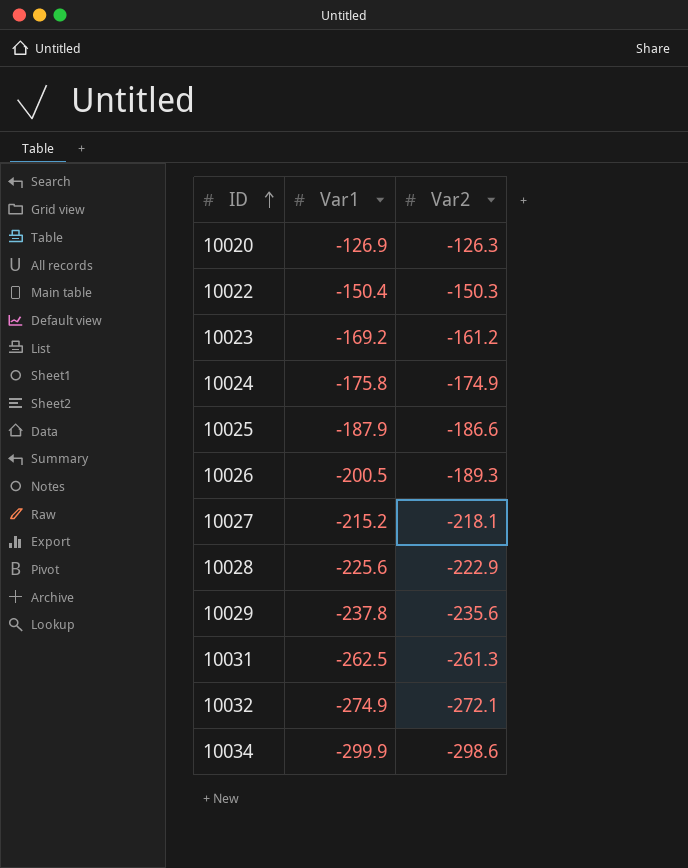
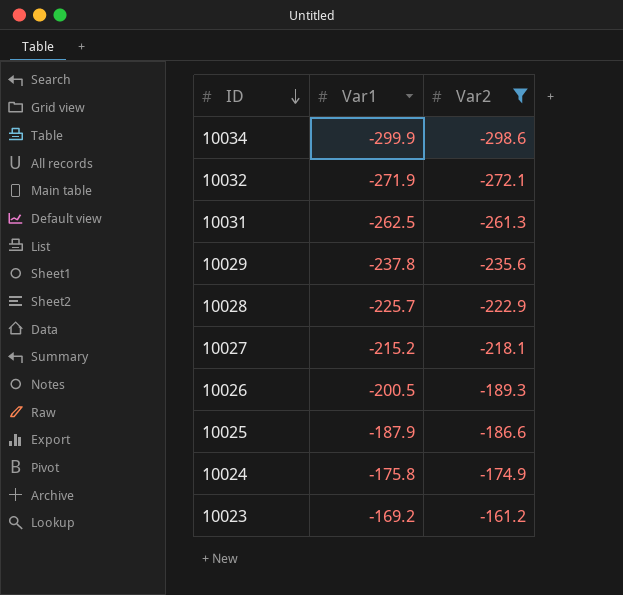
filter: none -> Var2 <= -161.2
row order: ID ascending -> ID descending
10032 | Var1: -274.9 -> -271.9
10028 | Var1: -225.6 -> -225.7

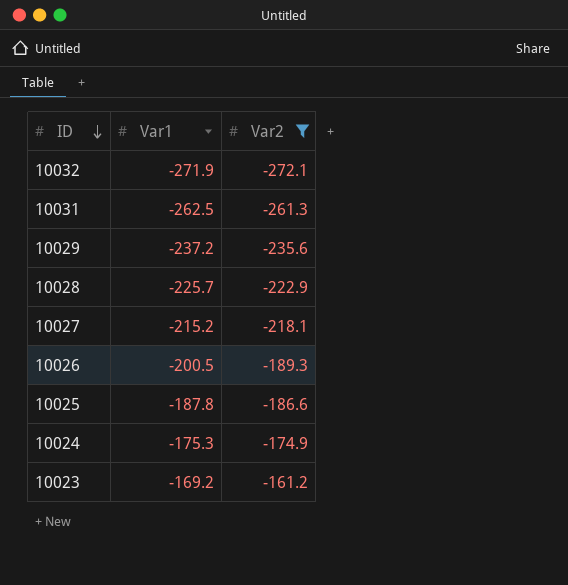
row 10034: -299.9 | -298.6 -> none
10029 | Var1: -237.8 -> -237.2
10025 | Var1: -187.9 -> -187.8
10024 | Var1: -175.8 -> -175.3

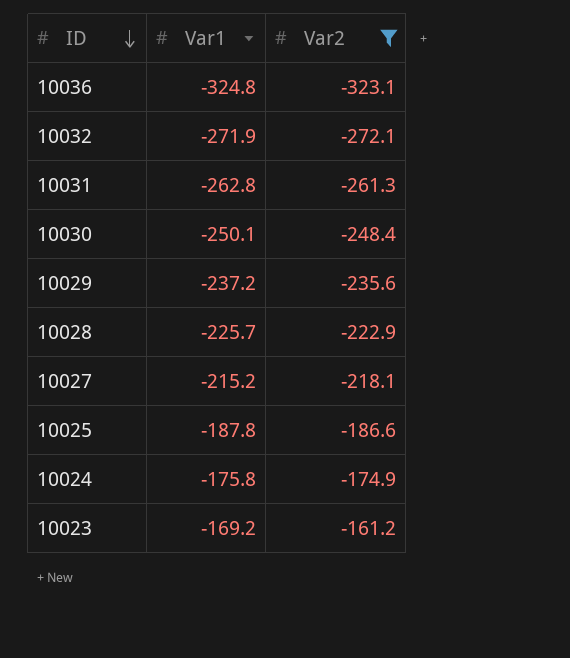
row 10026: -200.5 | -189.3 -> none
row 10036: none -> -324.8 | -323.1
10031 | Var1: -262.5 -> -262.8
row 10030: none -> -250.1 | -248.4
10024 | Var1: -175.3 -> -175.8

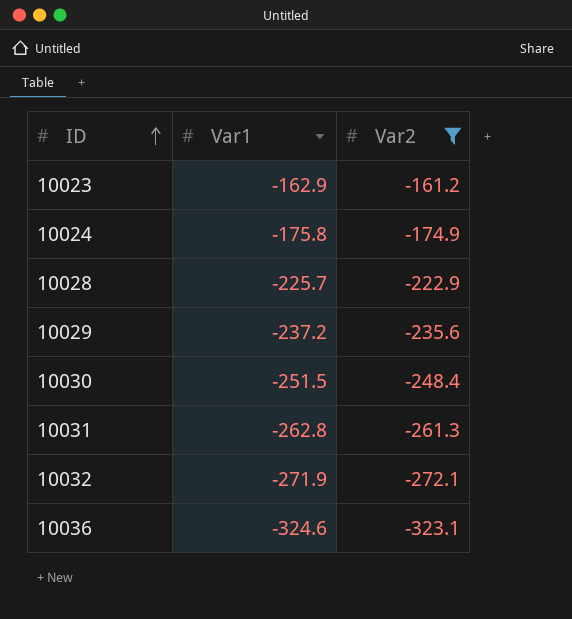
row order: ID descending -> ID ascending
row 10027: -215.2 | -218.1 -> none
row 10025: -187.8 | -186.6 -> none
10023 | Var1: -169.2 -> -162.9
10030 | Var1: -250.1 -> -251.5
10036 | Var1: -324.8 -> -324.6

